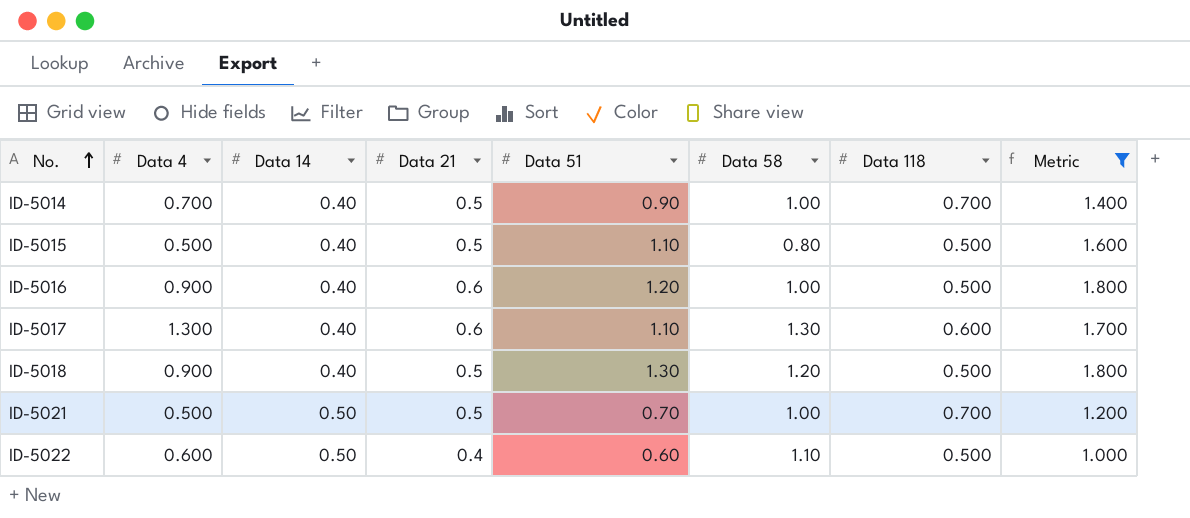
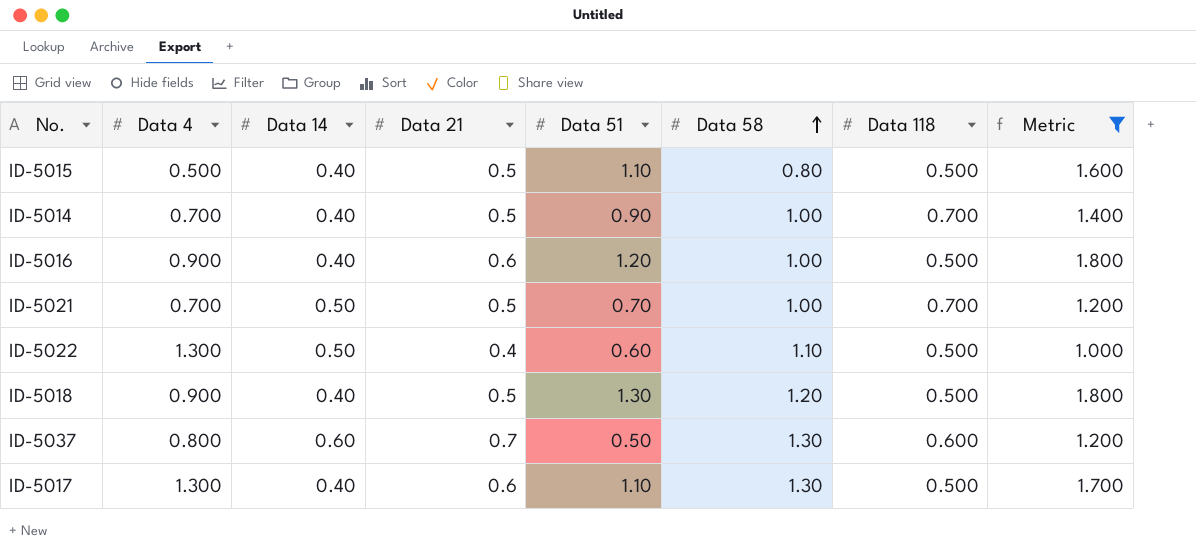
row order: No. ascending -> Data 58 ascending
ID-5021 | Data 4: 0.500 -> 0.700
ID-5022 | Data 4: 0.600 -> 1.300
row ID-5037: none -> 0.800 | 0.60 | 0.7 | 0.50 | 1.30 | 0.600 | 1.200
ID-5017 | Data 118: 0.600 -> 0.500

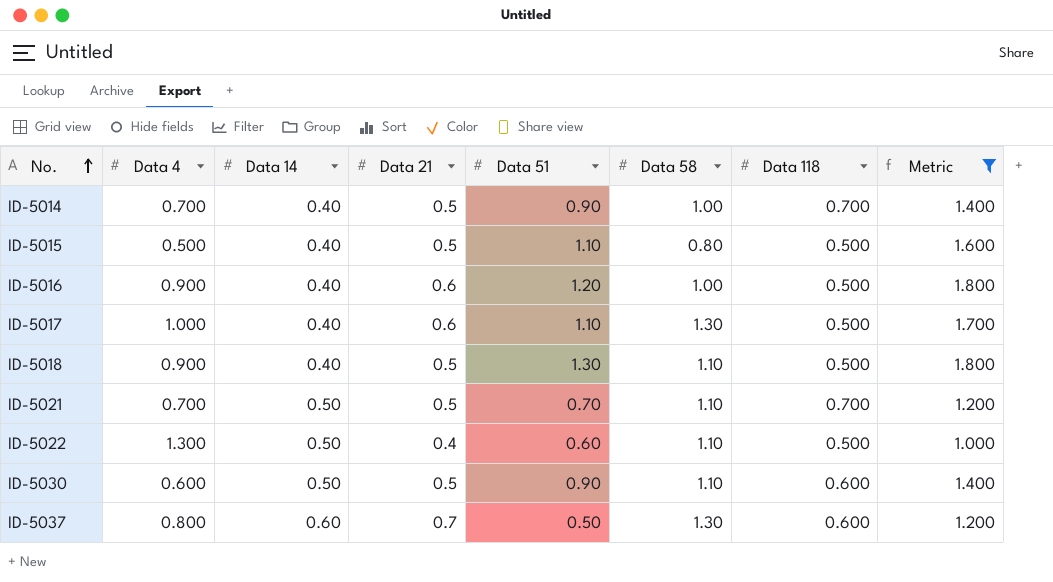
row order: Data 58 ascending -> No. ascending
ID-5017 | Data 4: 1.300 -> 1.000
ID-5018 | Data 58: 1.20 -> 1.10
ID-5021 | Data 58: 1.00 -> 1.10
row ID-5030: none -> 0.600 | 0.50 | 0.5 | 0.90 | 1.10 | 0.600 | 1.400

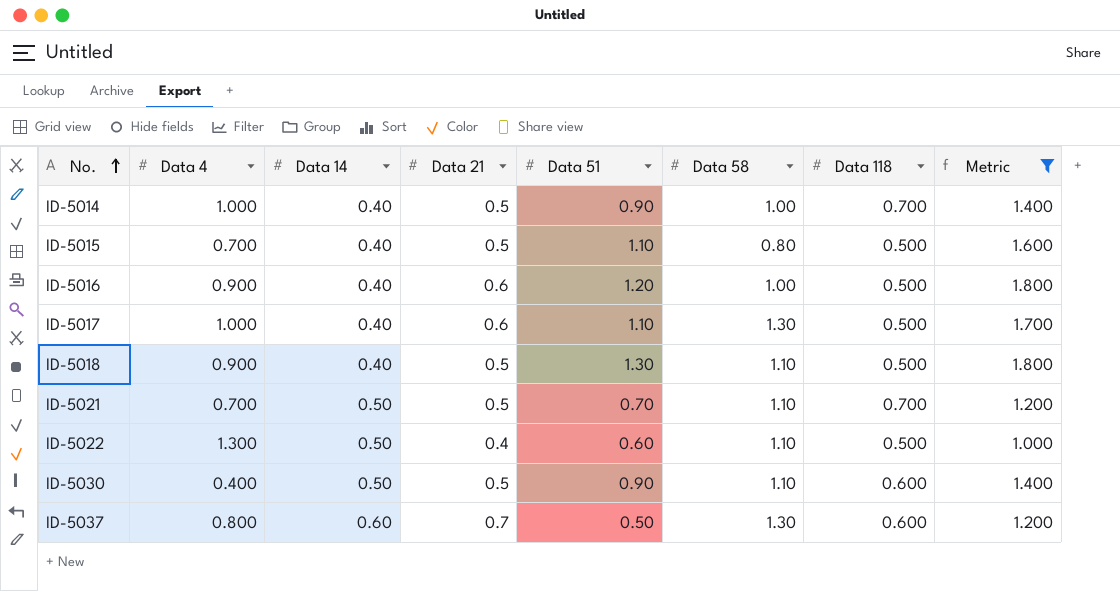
ID-5014 | Data 4: 0.700 -> 1.000
ID-5015 | Data 4: 0.500 -> 0.700
ID-5030 | Data 4: 0.600 -> 0.400

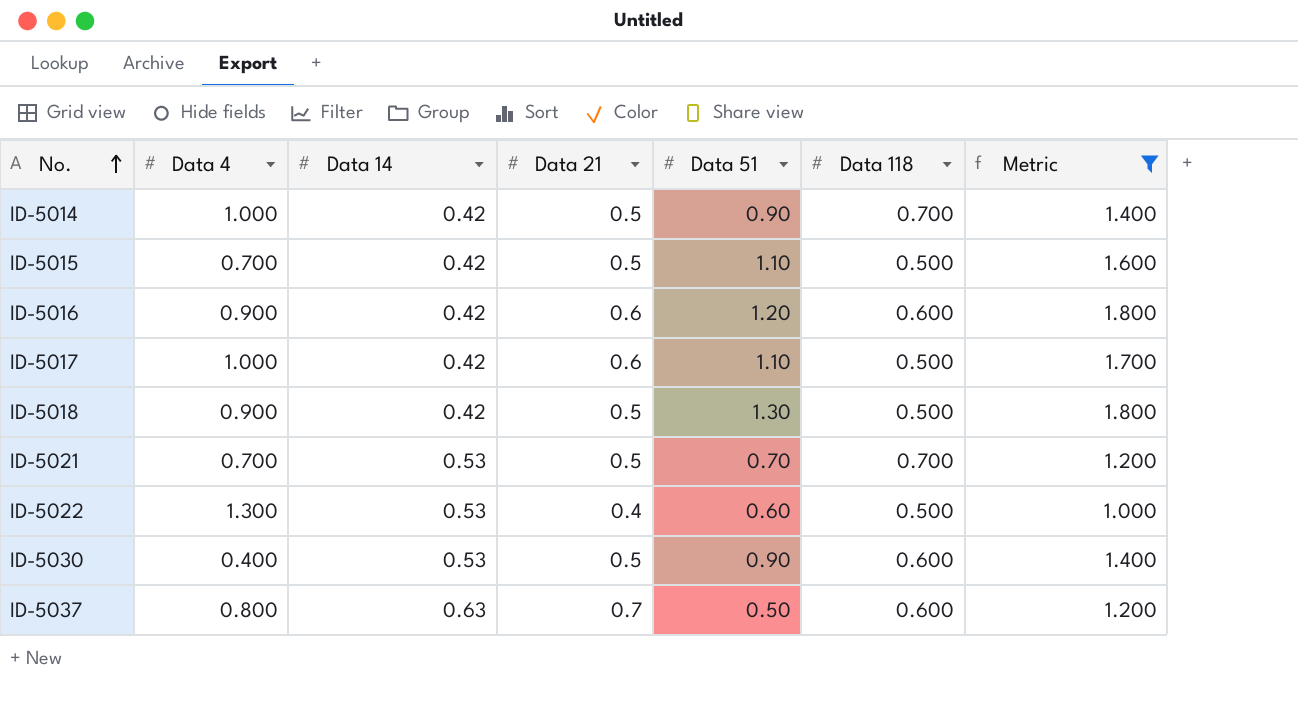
column Data 58 | position: 6 -> none
ID-5014 | Data 14: 0.40 -> 0.42
ID-5015 | Data 14: 0.40 -> 0.42
ID-5016 | Data 14: 0.40 -> 0.42
ID-5016 | Data 118: 0.500 -> 0.600
ID-5017 | Data 14: 0.40 -> 0.42
ID-5018 | Data 14: 0.40 -> 0.42
ID-5021 | Data 14: 0.50 -> 0.53
ID-5022 | Data 14: 0.50 -> 0.53
ID-5030 | Data 14: 0.50 -> 0.53
ID-5037 | Data 14: 0.60 -> 0.63

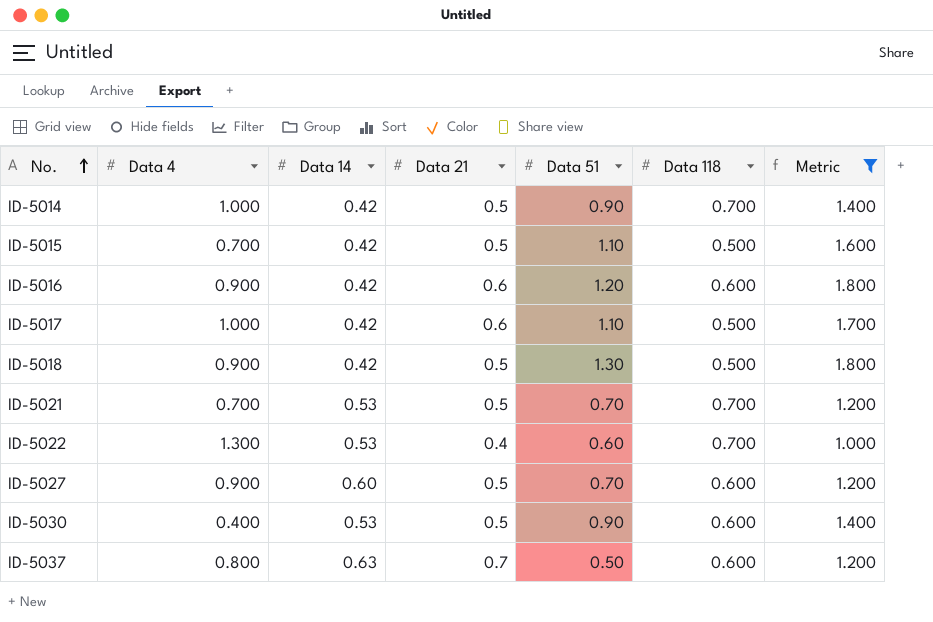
ID-5022 | Data 118: 0.500 -> 0.700
row ID-5027: none -> 0.900 | 0.60 | 0.5 | 0.70 | 0.600 | 1.200

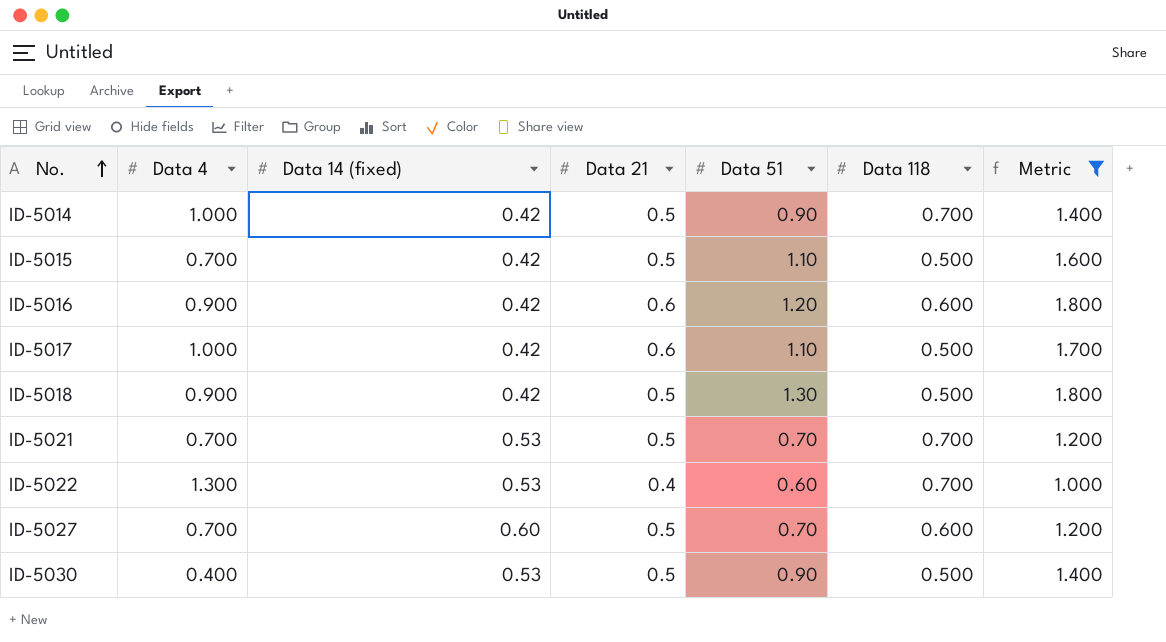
column name: Data 14 -> Data 14 (fixed)
row ID-5037: 0.800 | 0.63 | 0.7 | 0.50 | 0.600 | 1.200 -> none
ID-5027 | Data 4: 0.900 -> 0.700
ID-5030 | Data 118: 0.600 -> 0.500

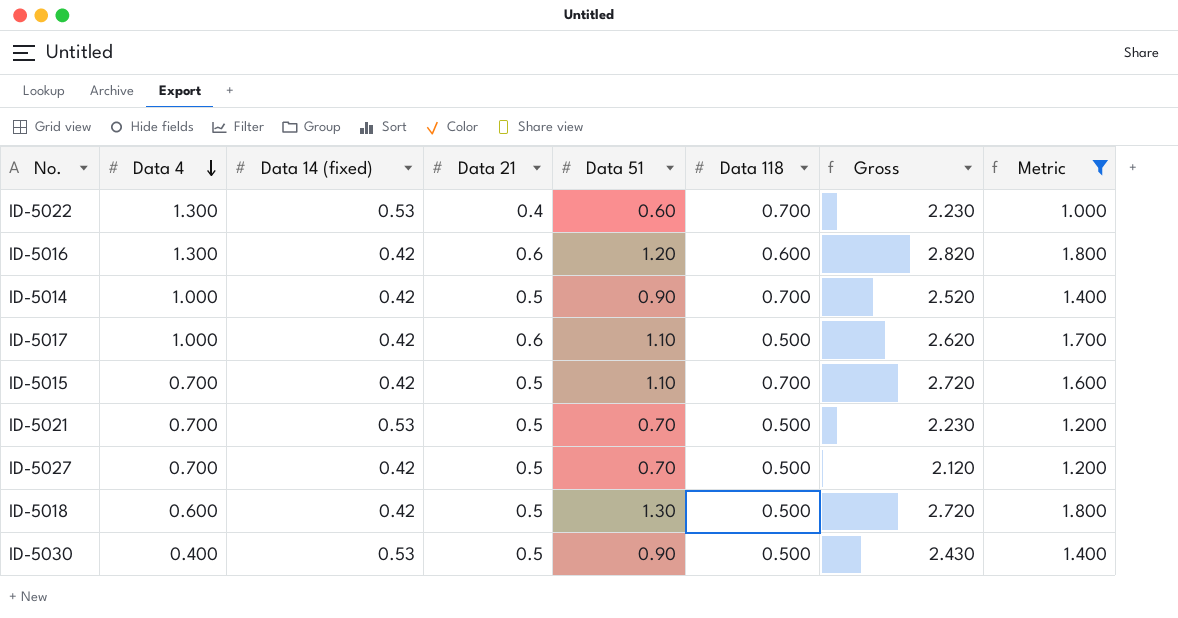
row order: No. ascending -> Data 4 descending
column Gross | formula: none -> [Data 14 (fixed)] + [Data 21] + [Data 51] + [Data 118]
ID-5016 | Data 4: 0.900 -> 1.300
ID-5015 | Data 118: 0.500 -> 0.700
ID-5021 | Data 118: 0.700 -> 0.500
ID-5027 | Data 14 (fixed): 0.60 -> 0.42
ID-5027 | Data 118: 0.600 -> 0.500
ID-5018 | Data 4: 0.900 -> 0.600

